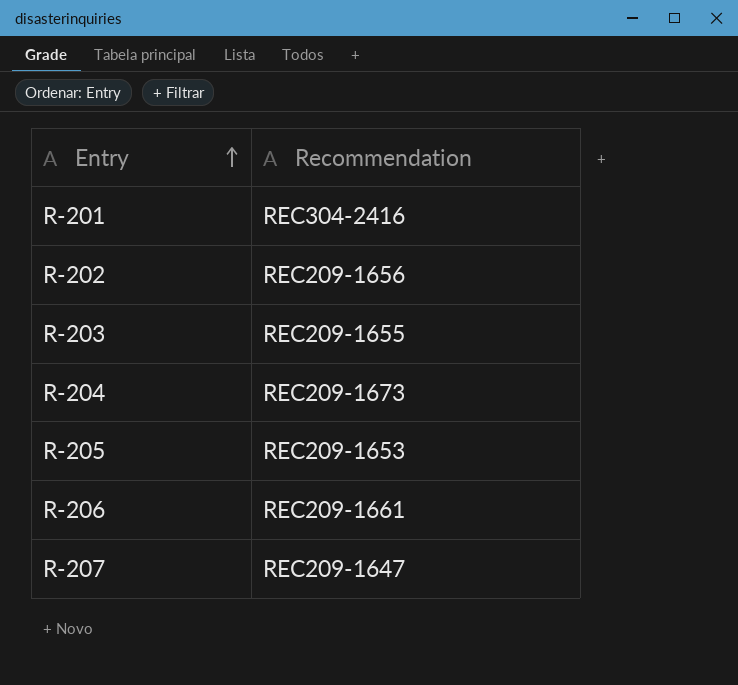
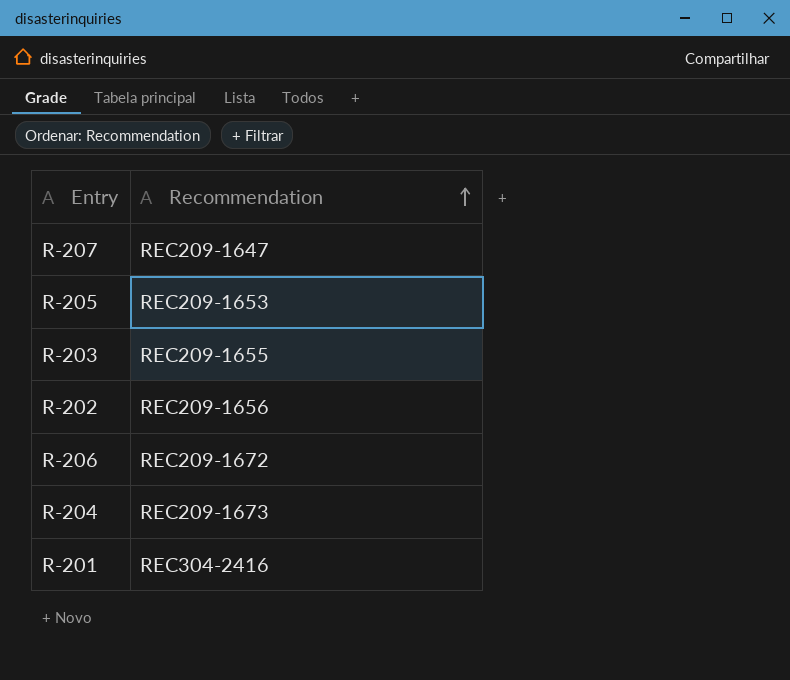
row order: Entry ascending -> Recommendation ascending
R-206 | Recommendation: REC209-1661 -> REC209-1672

